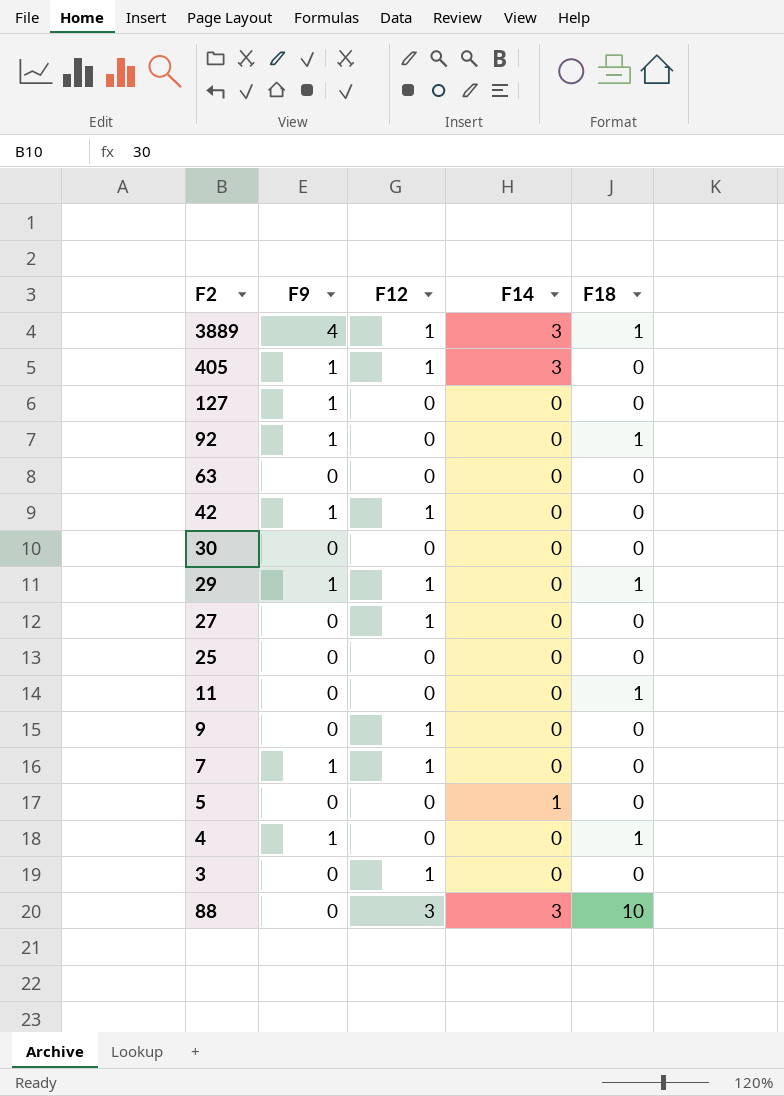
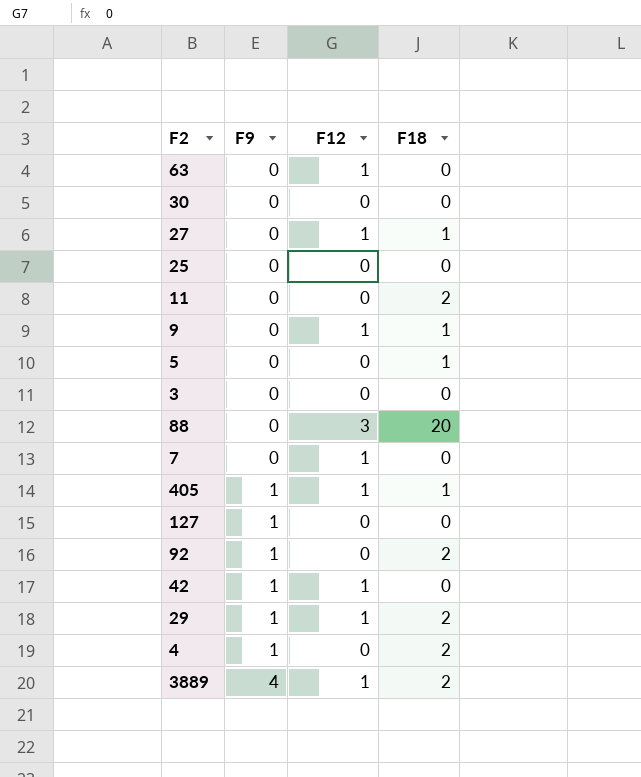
row order: none -> F9 ascending
column F14 | position: 4 -> none
63 | F12: 0 -> 1
27 | F18: 0 -> 1
11 | F18: 1 -> 2
9 | F18: 0 -> 1
5 | F18: 0 -> 1
3 | F12: 1 -> 0
88 | F18: 10 -> 20
7 | F9: 1 -> 0
405 | F18: 0 -> 1
92 | F18: 1 -> 2
29 | F18: 1 -> 2
4 | F18: 1 -> 2
3889 | F18: 1 -> 2

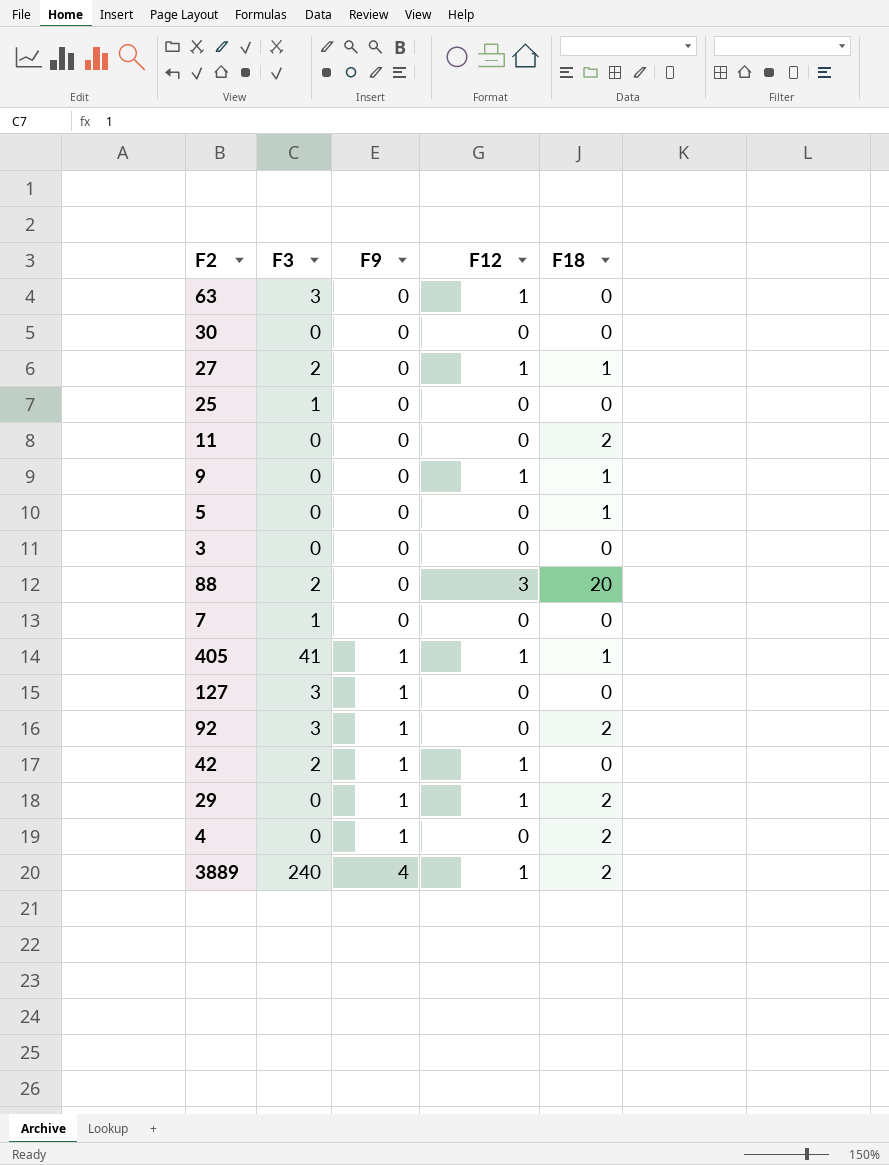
column F3 | position: none -> 2
7 | F12: 1 -> 0

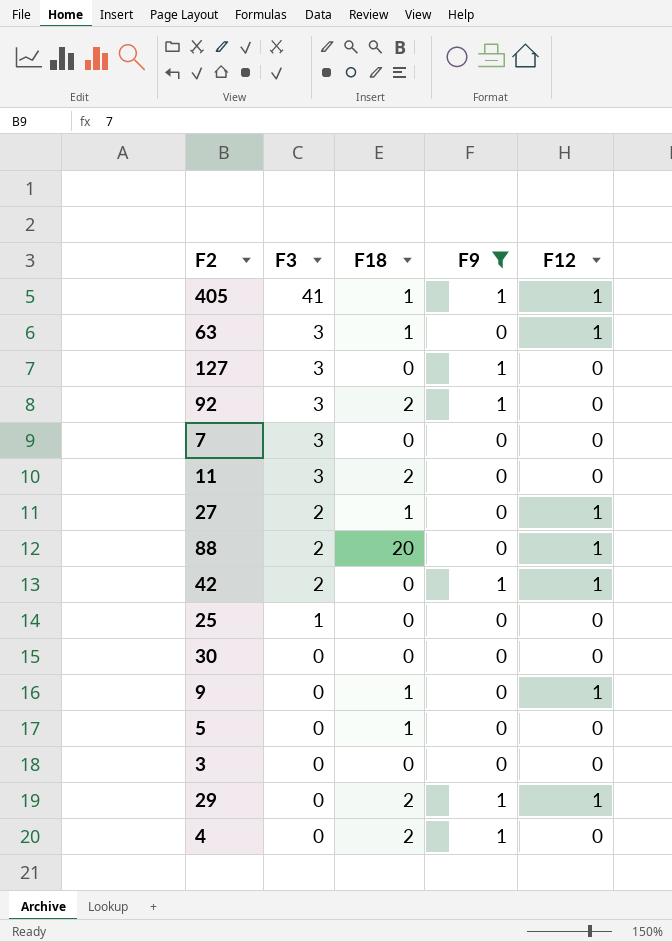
filter: none -> F9 != 4
row order: F9 ascending -> F3 descending
column F18 | position: 5 -> 3
63 | F18: 0 -> 1
7 | F3: 1 -> 3
11 | F3: 0 -> 3
88 | F12: 3 -> 1

